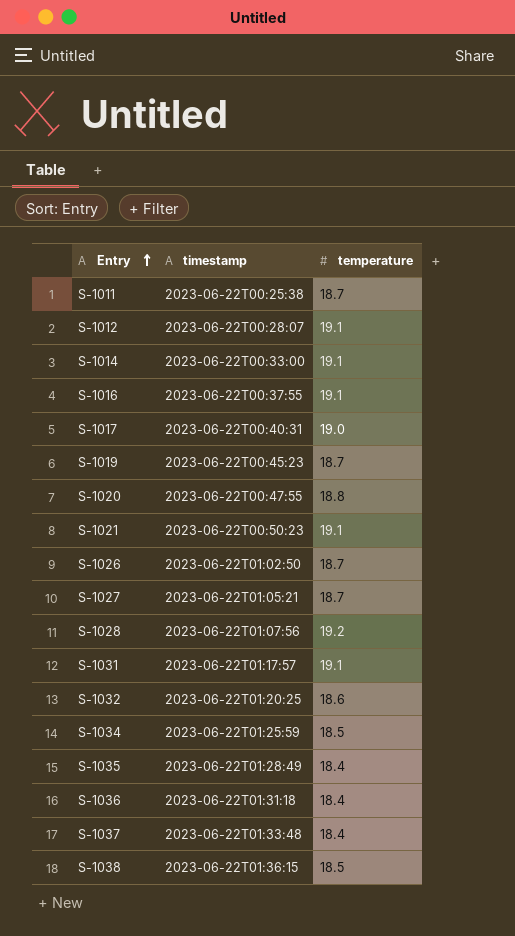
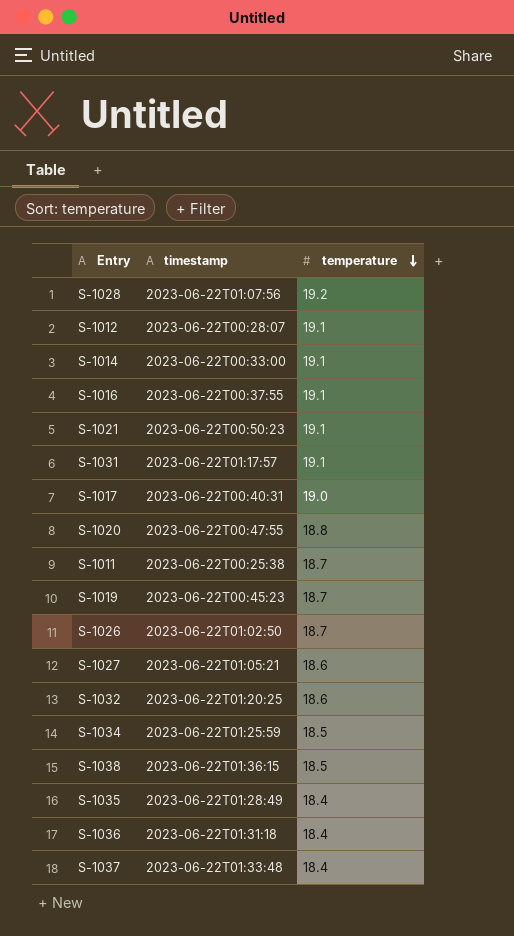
row order: Entry ascending -> temperature descending
S-1027 | temperature: 18.7 -> 18.6

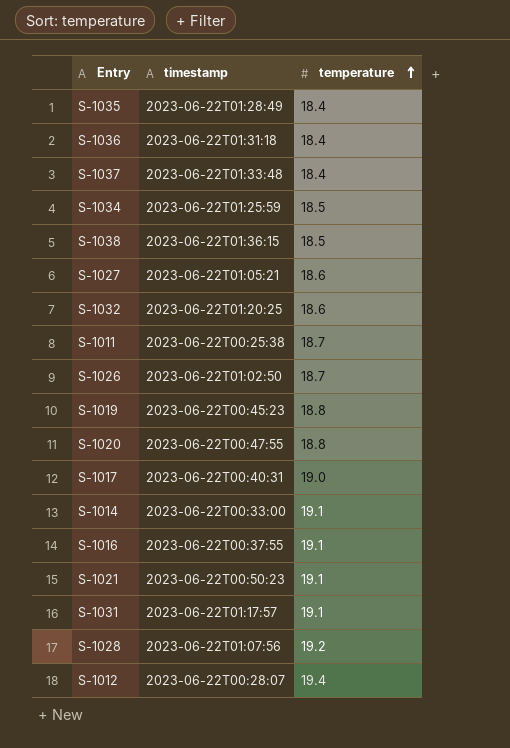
row order: temperature descending -> temperature ascending
S-1019 | temperature: 18.7 -> 18.8
S-1012 | temperature: 19.1 -> 19.4

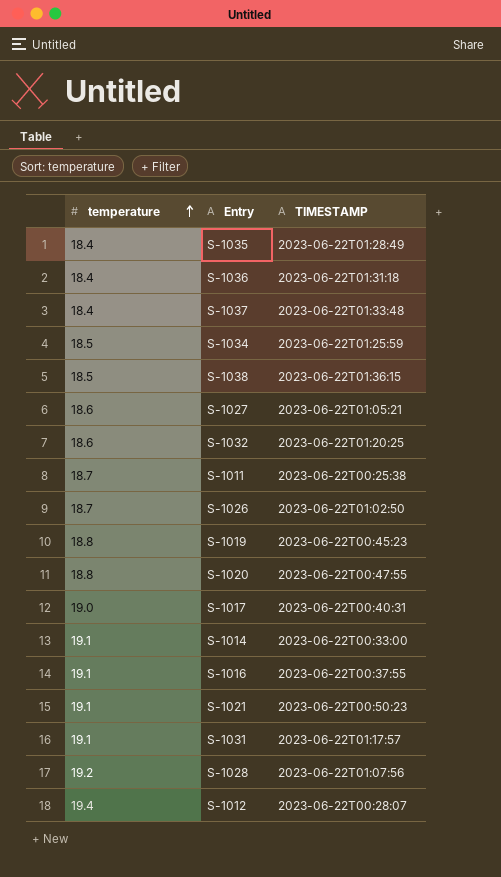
column temperature | position: 3 -> 1
column name: timestamp -> TIMESTAMP

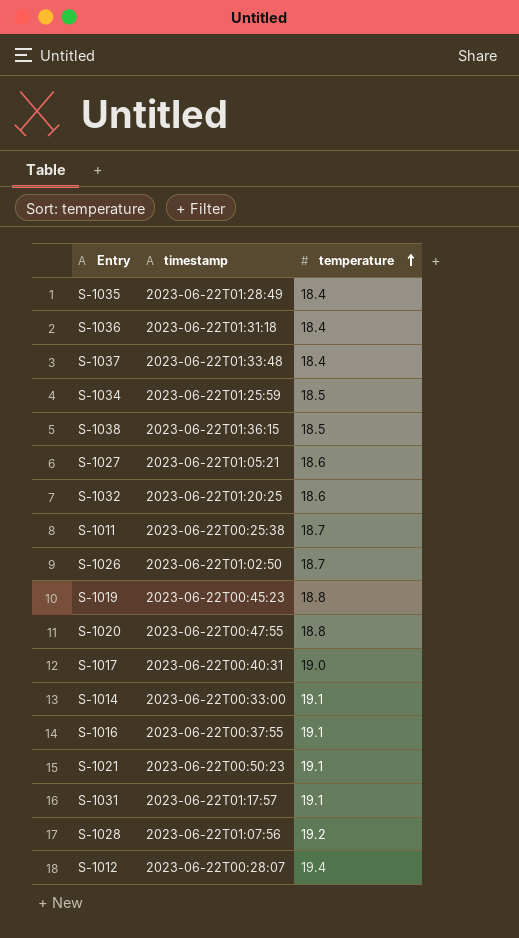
column name: TIMESTAMP -> timestamp
column temperature | position: 1 -> 3

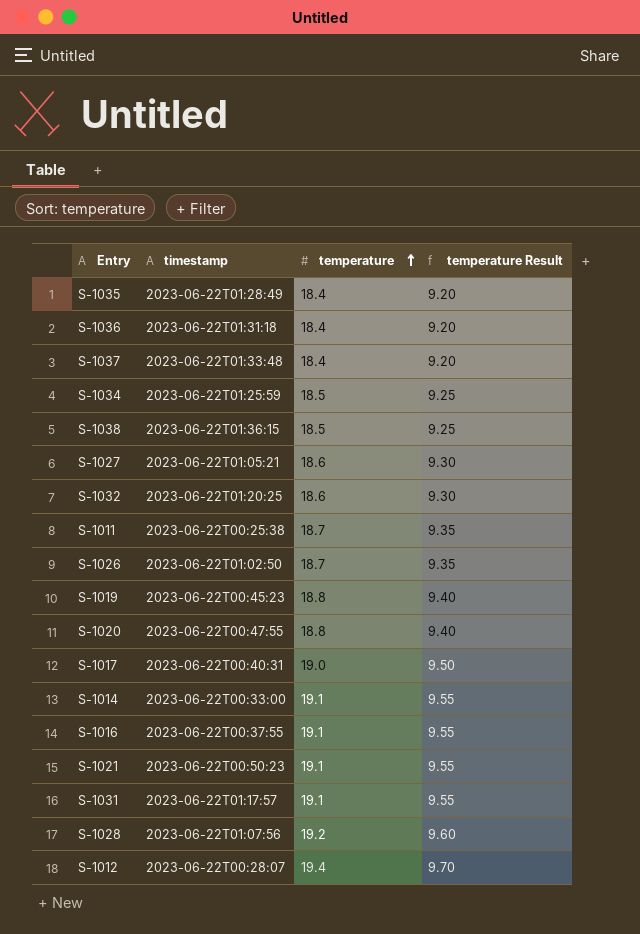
column temperature Result | formula: none -> [temperature] * 0.5

